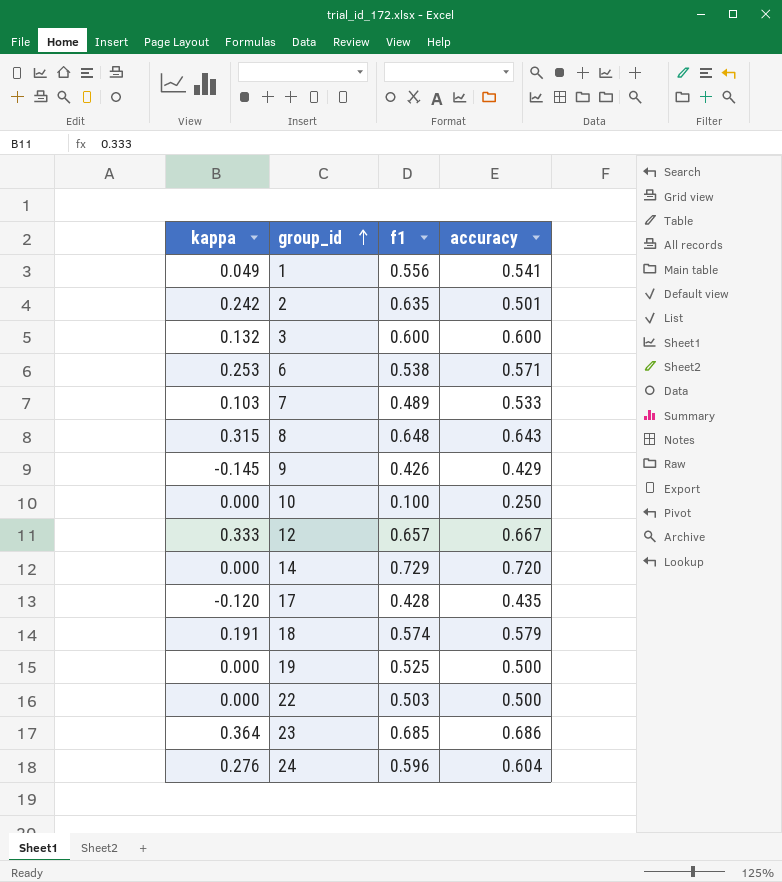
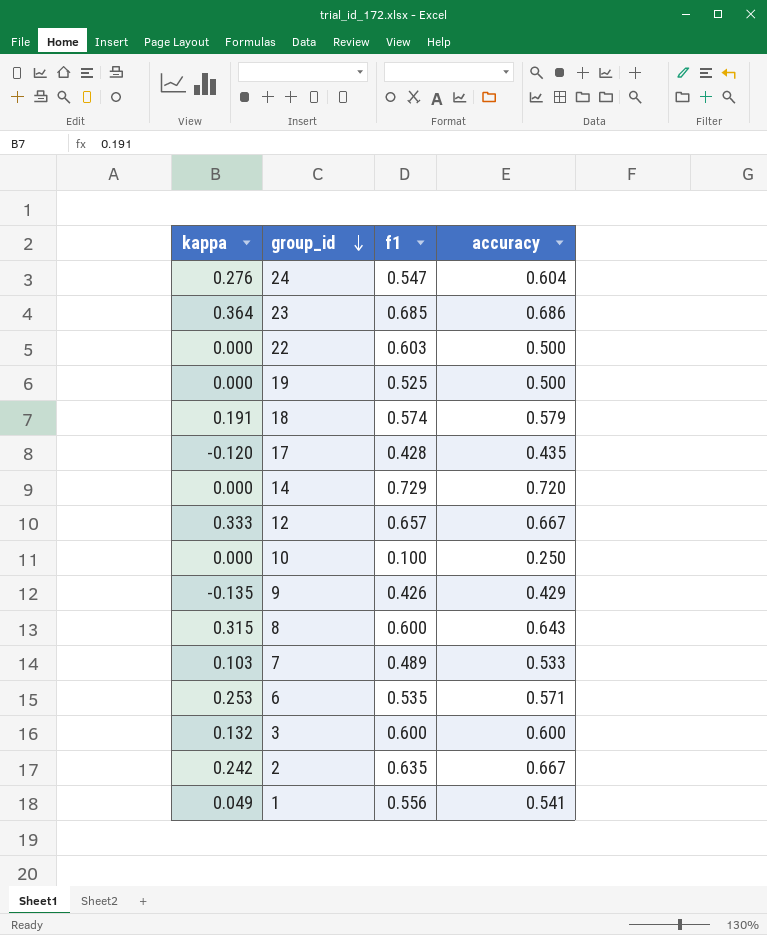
row order: group_id ascending -> group_id descending
24 | f1: 0.596 -> 0.547
22 | f1: 0.503 -> 0.603
9 | kappa: -0.145 -> -0.135
8 | f1: 0.648 -> 0.600
6 | f1: 0.538 -> 0.535
2 | accuracy: 0.501 -> 0.667

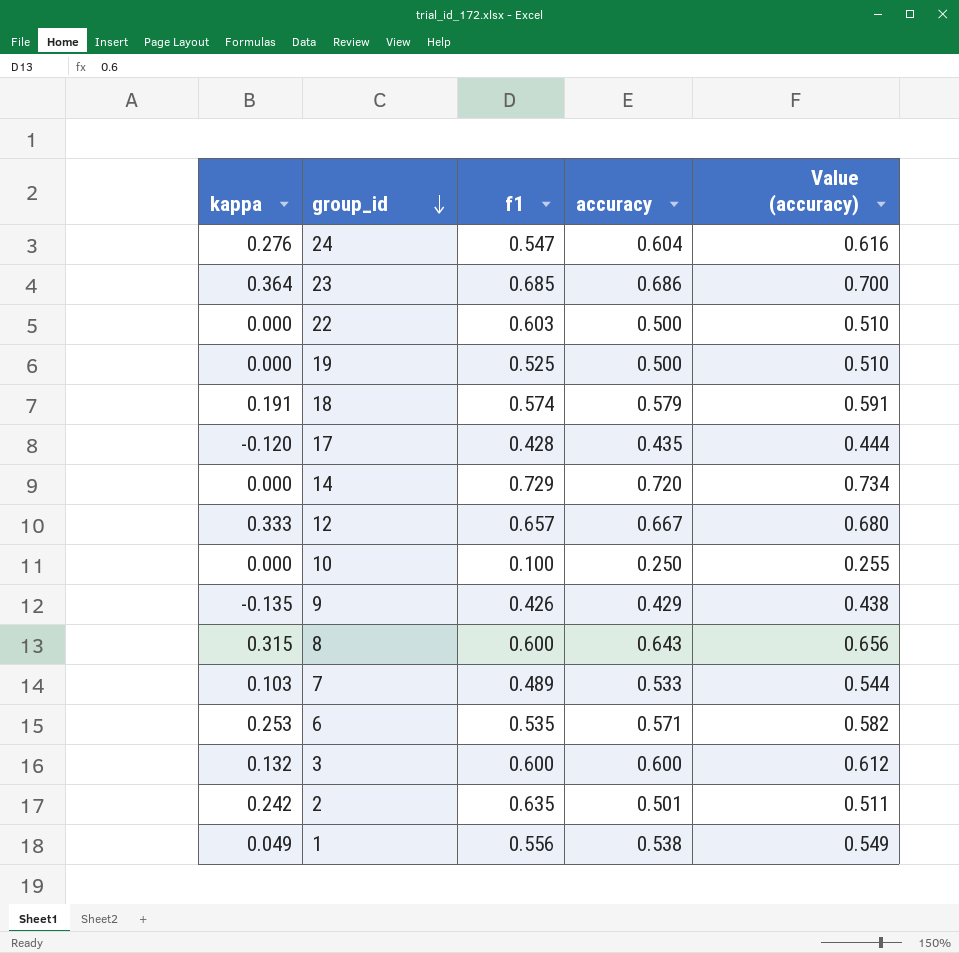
column Value (accuracy) | formula: none -> [accuracy] * 1.02
2 | accuracy: 0.667 -> 0.501
1 | accuracy: 0.541 -> 0.538

